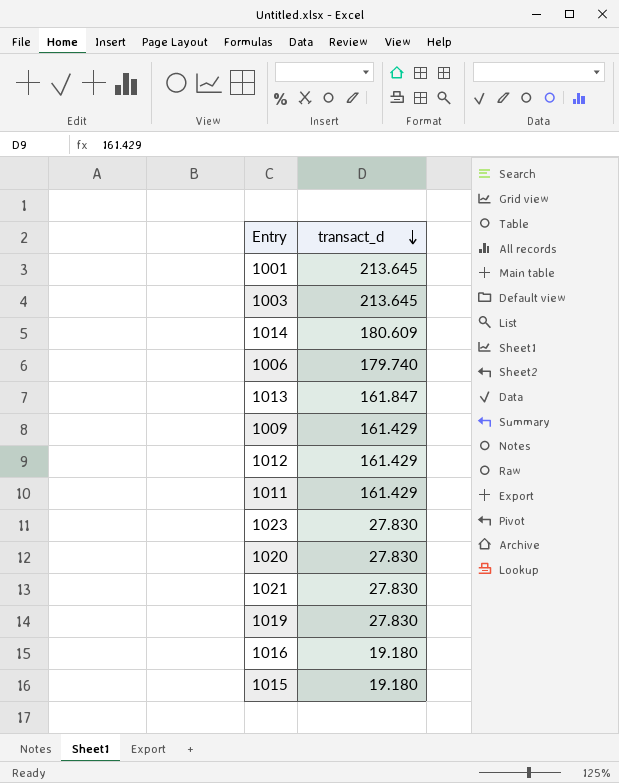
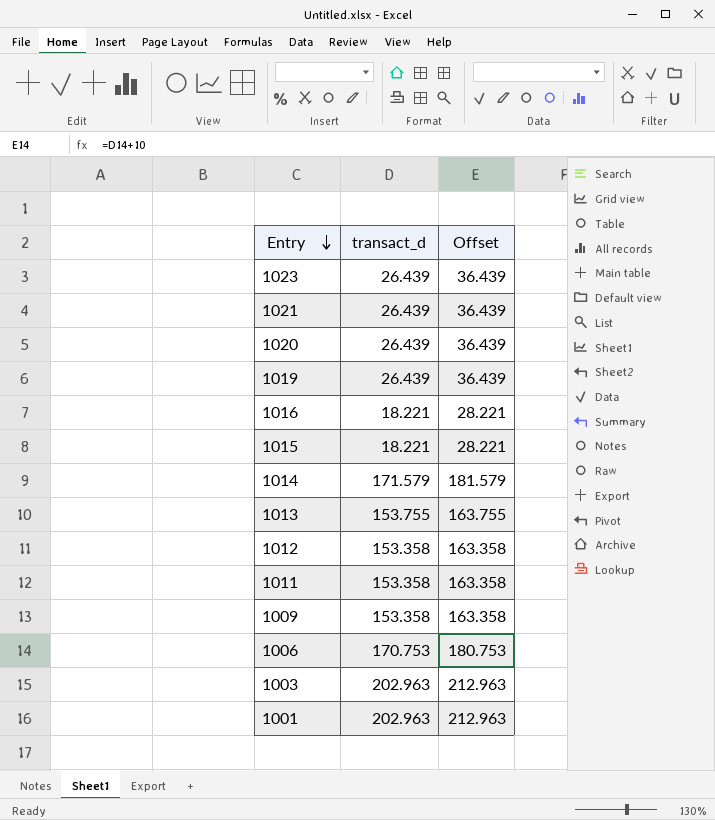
row order: transact_d descending -> Entry descending
column Offset | formula: none -> [transact_d] + 10
1023 | transact_d: 27.830 -> 26.439
1021 | transact_d: 27.830 -> 26.439
1020 | transact_d: 27.830 -> 26.439
1019 | transact_d: 27.830 -> 26.439
1016 | transact_d: 19.180 -> 18.221
1015 | transact_d: 19.180 -> 18.221
1014 | transact_d: 180.609 -> 171.579
1013 | transact_d: 161.847 -> 153.755
1012 | transact_d: 161.429 -> 153.358
1011 | transact_d: 161.429 -> 153.358
1009 | transact_d: 161.429 -> 153.358
1006 | transact_d: 179.740 -> 170.753
1003 | transact_d: 213.645 -> 202.963
1001 | transact_d: 213.645 -> 202.963

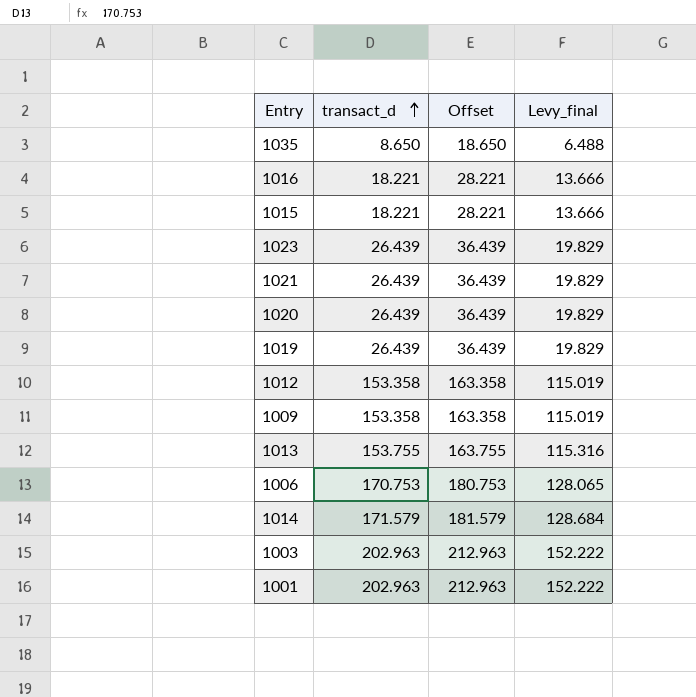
row order: Entry descending -> transact_d ascending
column Levy_final | formula: none -> [transact_d] * 0.75
row 1011: 153.358 | 163.358 -> none
row 1035: none -> 8.650 | 18.650 | 6.488

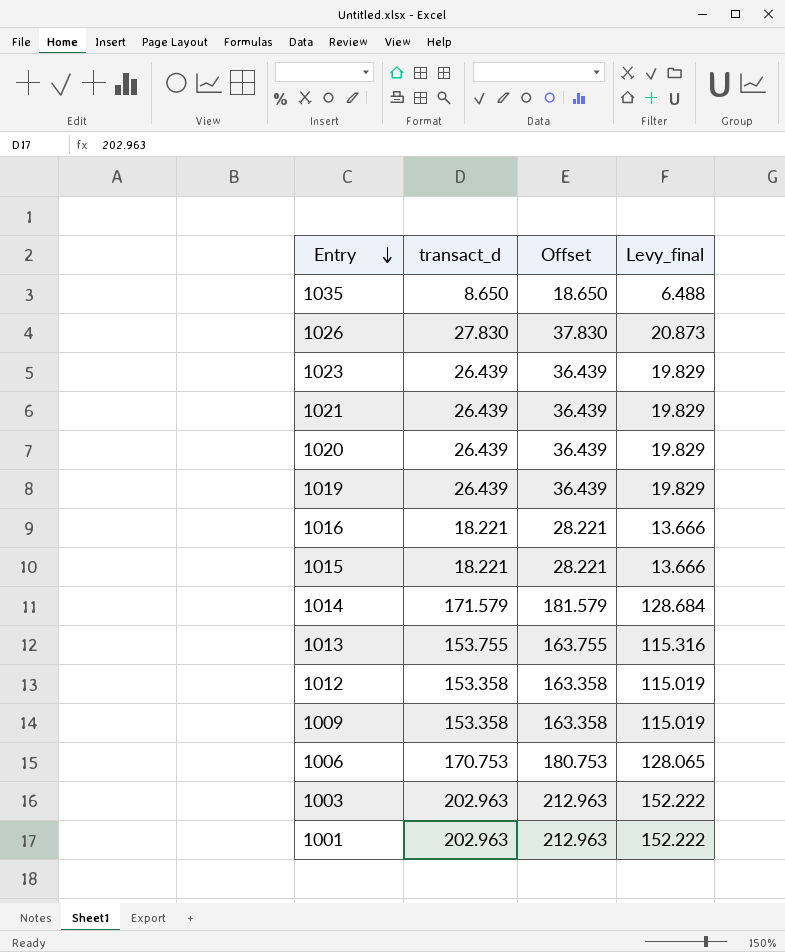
row order: transact_d ascending -> Entry descending
row 1026: none -> 27.830 | 37.830 | 20.873

